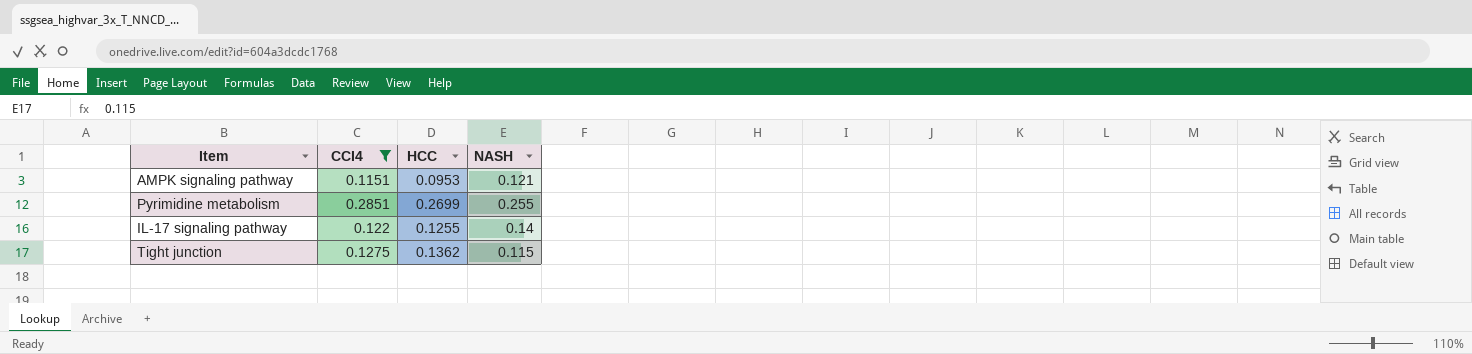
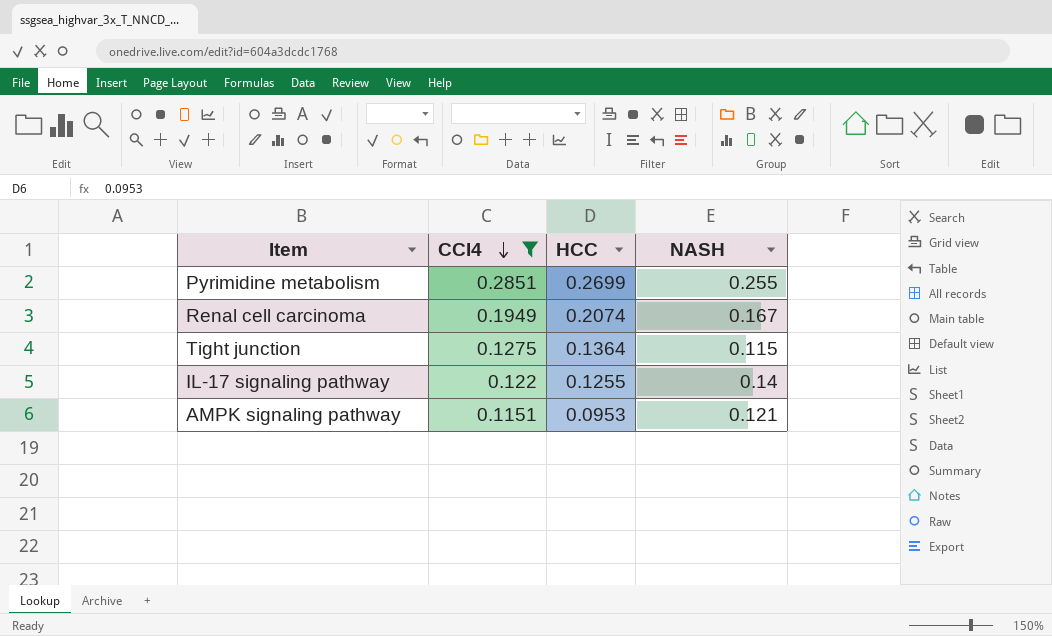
row order: none -> CCI4 descending
row Renal cell carcinoma: none -> 0.1949 | 0.2074 | 0.167
Tight junction | HCC: 0.1362 -> 0.1364

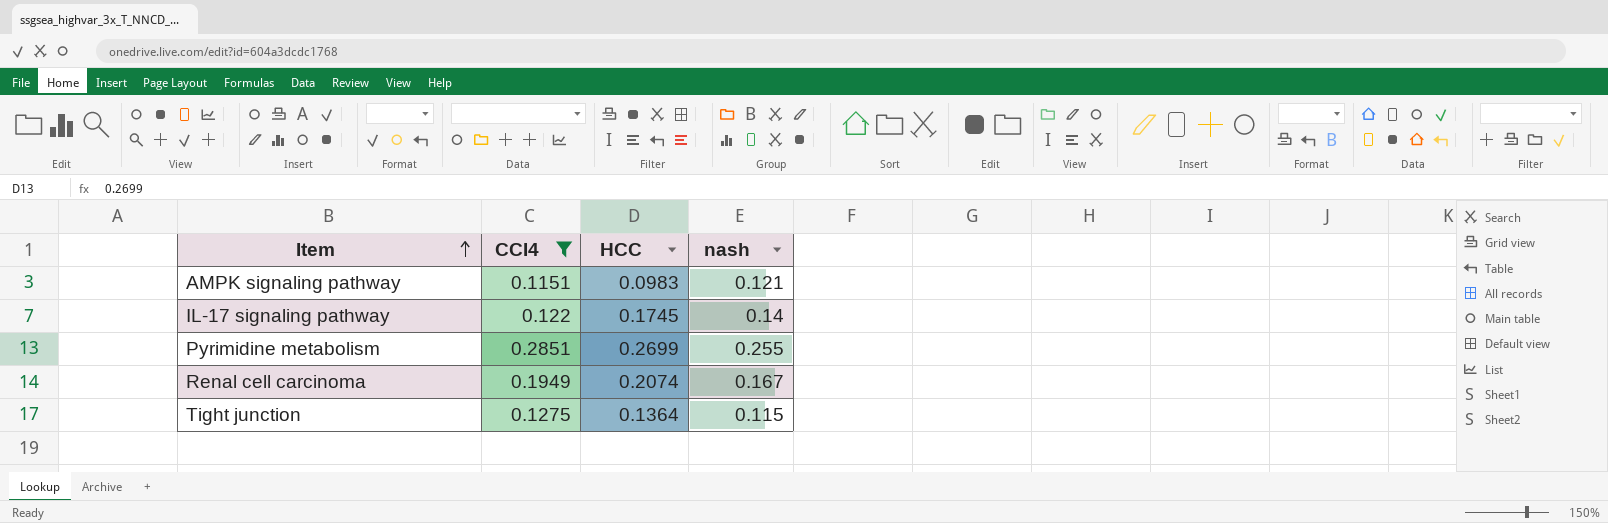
row order: CCI4 descending -> Item ascending
column name: NASH -> nash
AMPK signaling pathway | HCC: 0.0953 -> 0.0983
IL-17 signaling pathway | HCC: 0.1255 -> 0.1745

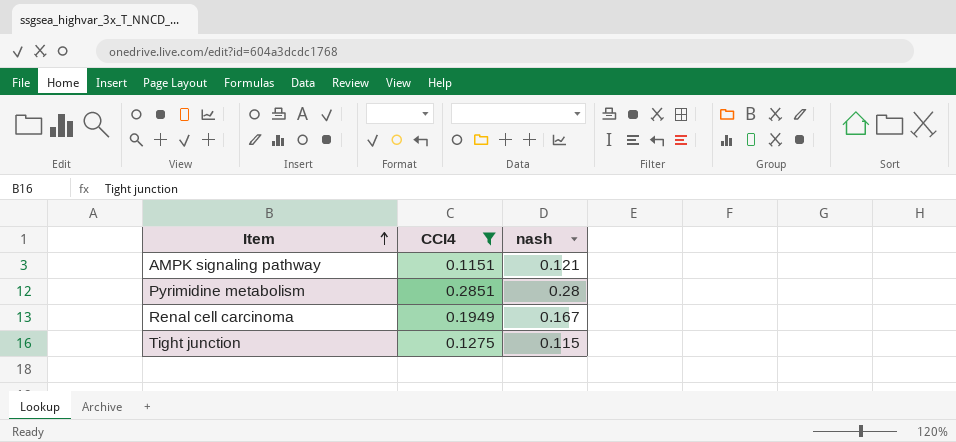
column HCC | position: 3 -> none
row IL-17 signaling pathway: 0.122 | 0.1745 | 0.14 -> none
Pyrimidine metabolism | nash: 0.255 -> 0.28

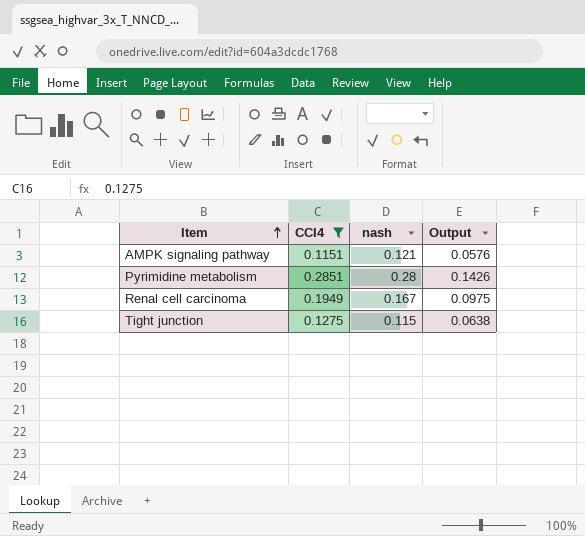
column Output | formula: none -> [CCI4] * 0.5

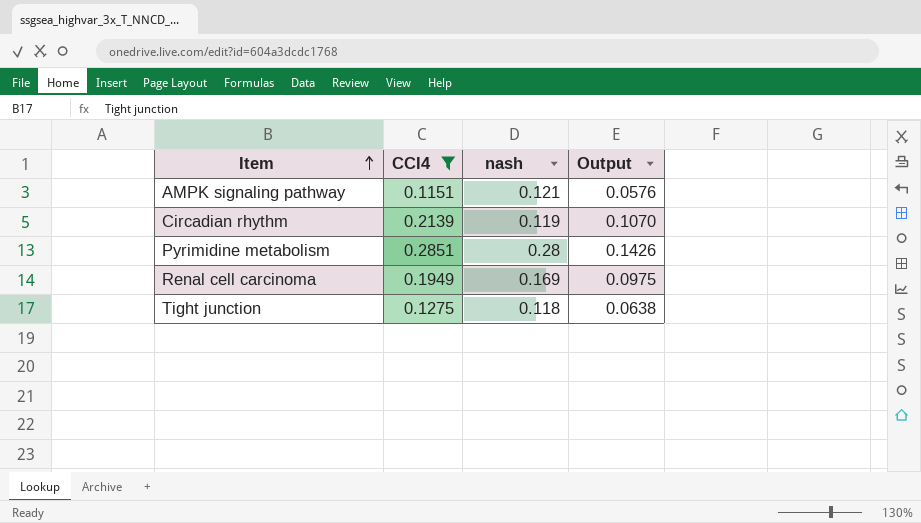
row Circadian rhythm: none -> 0.2139 | 0.119 | 0.1070
Renal cell carcinoma | nash: 0.167 -> 0.169
Tight junction | nash: 0.115 -> 0.118

